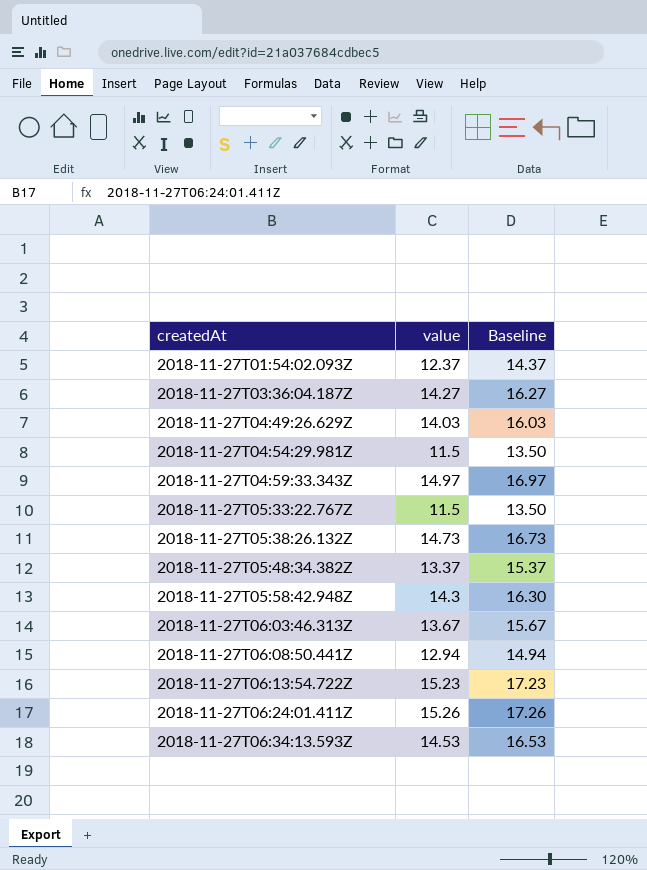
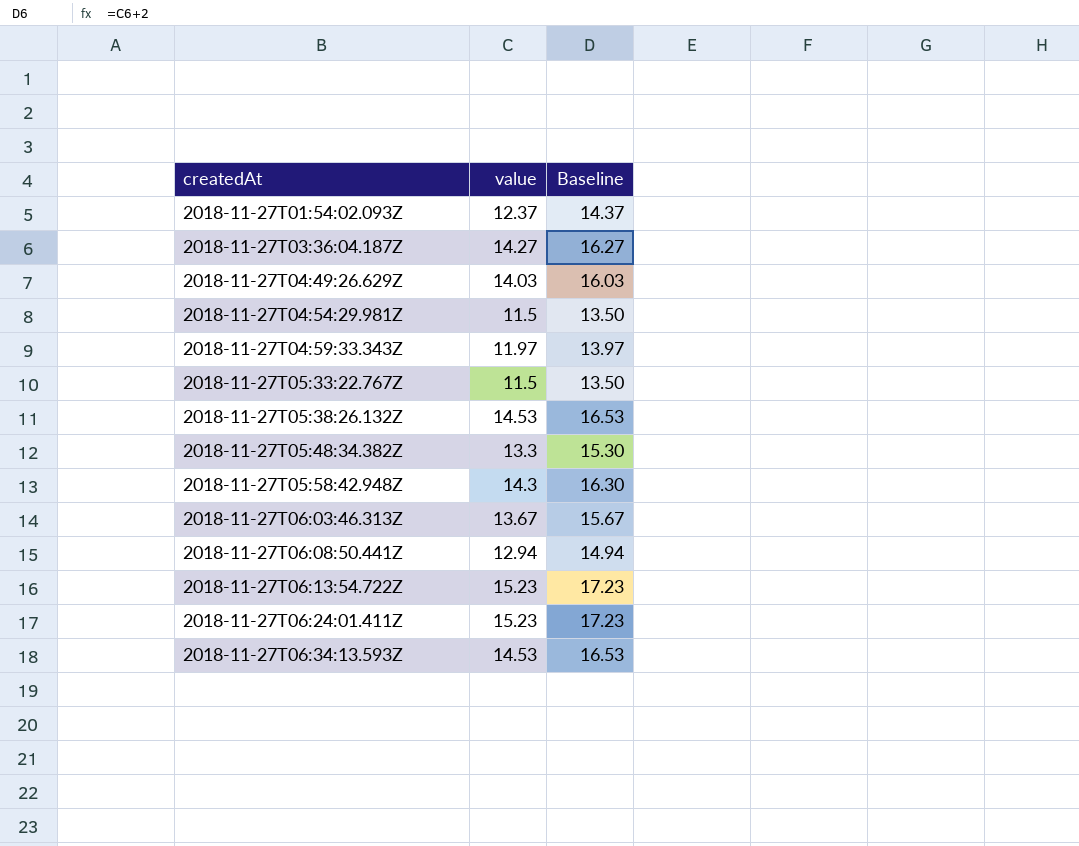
2018-11-27T04:59:33.343Z | value: 14.97 -> 11.97
2018-11-27T04:59:33.343Z | Baseline: 16.97 -> 13.97
2018-11-27T05:38:26.132Z | value: 14.73 -> 14.53
2018-11-27T05:38:26.132Z | Baseline: 16.73 -> 16.53
2018-11-27T05:48:34.382Z | value: 13.37 -> 13.3
2018-11-27T05:48:34.382Z | Baseline: 15.37 -> 15.30
2018-11-27T06:24:01.411Z | value: 15.26 -> 15.23
2018-11-27T06:24:01.411Z | Baseline: 17.26 -> 17.23

